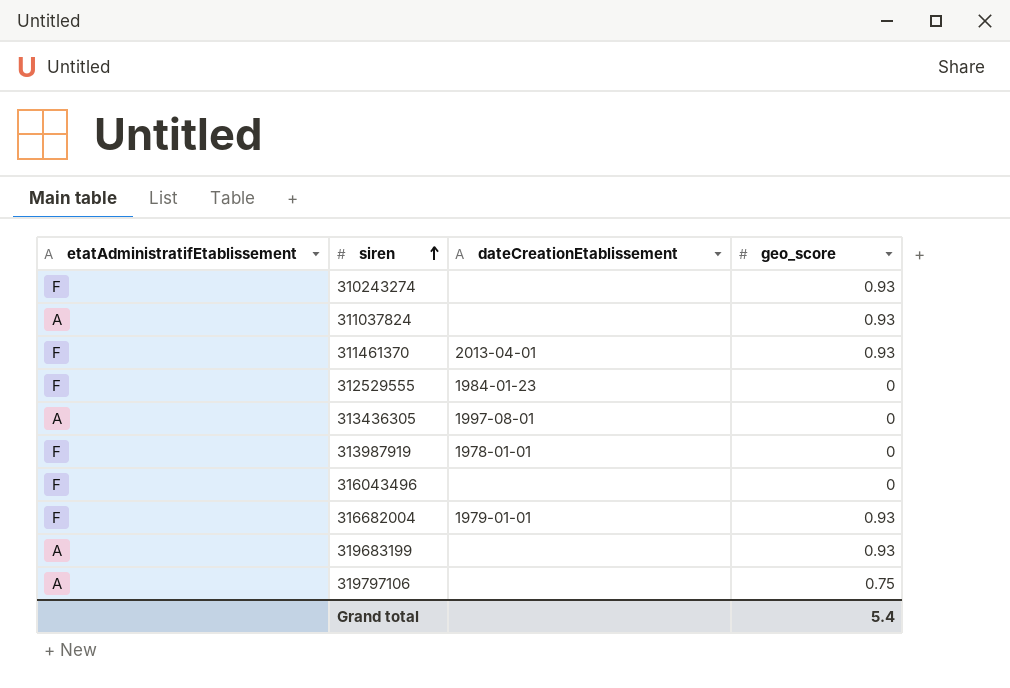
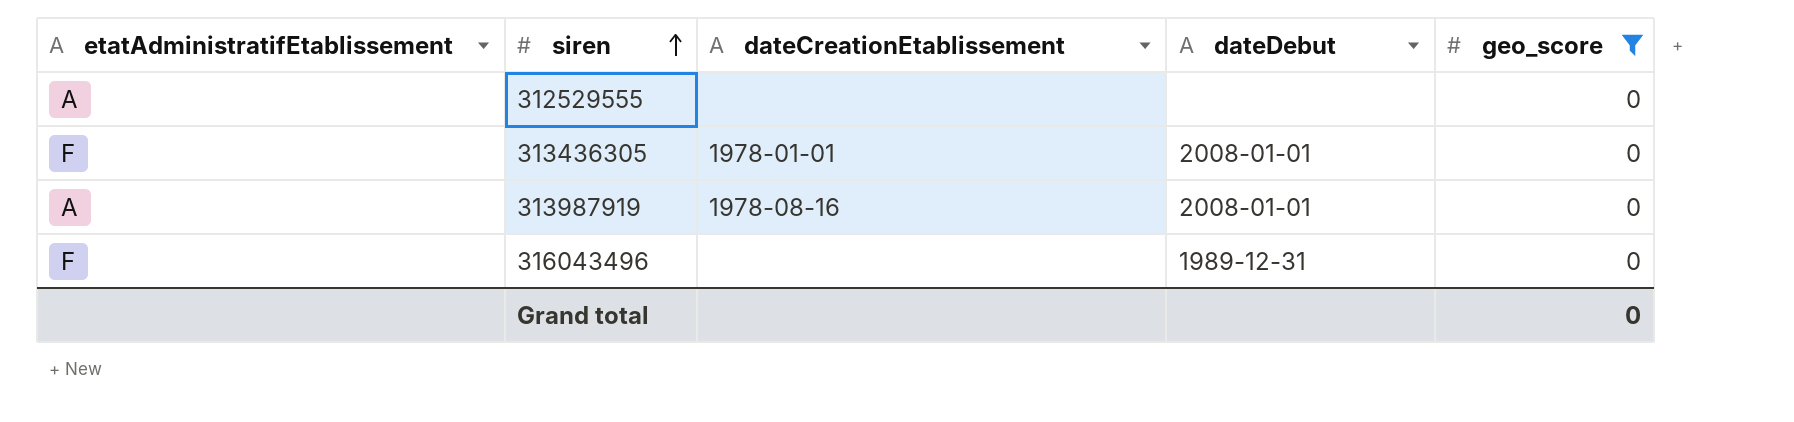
filter: none -> geo_score = 0
column dateDebut | position: none -> 4
312529555 | etatAdministratifEtablissement: F -> A
312529555 | dateCreationEtablissement: 1984-01-23 -> none
313436305 | etatAdministratifEtablissement: A -> F
313436305 | dateCreationEtablissement: 1997-08-01 -> 1978-01-01
313987919 | etatAdministratifEtablissement: F -> A
313987919 | dateCreationEtablissement: 1978-01-01 -> 1978-08-16
Grand total | geo_score: 5.4 -> 0

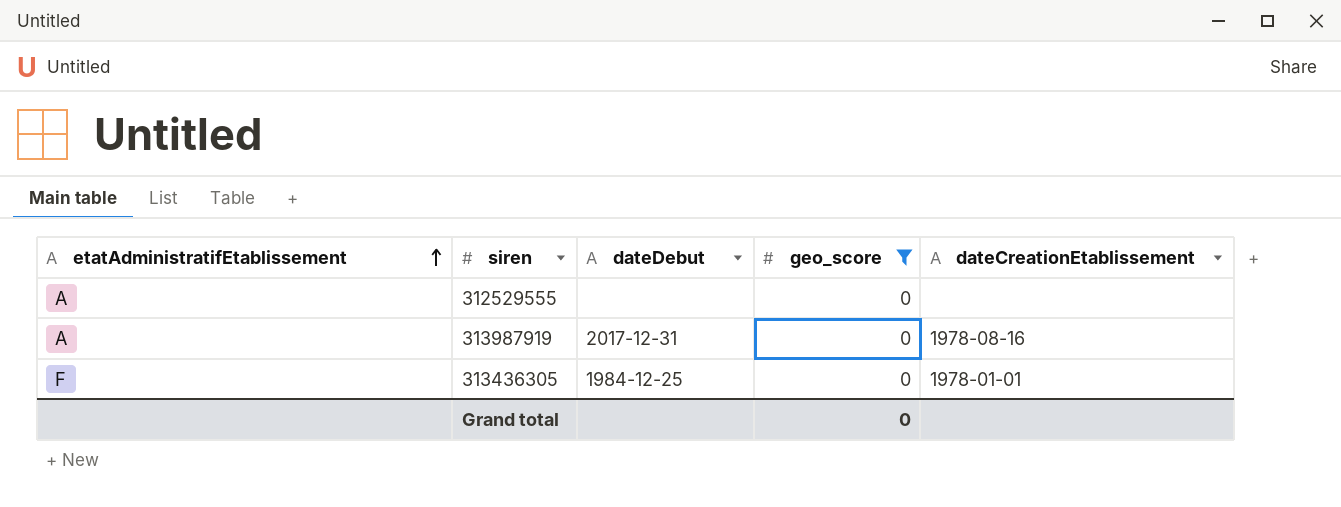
row order: siren ascending -> etatAdministratifEtablissement ascending
column dateCreationEtablissement | position: 3 -> 5
row 316043496: F | none | 1989-12-31 | 0 -> none
313987919 | dateDebut: 2008-01-01 -> 2017-12-31
313436305 | dateDebut: 2008-01-01 -> 1984-12-25

